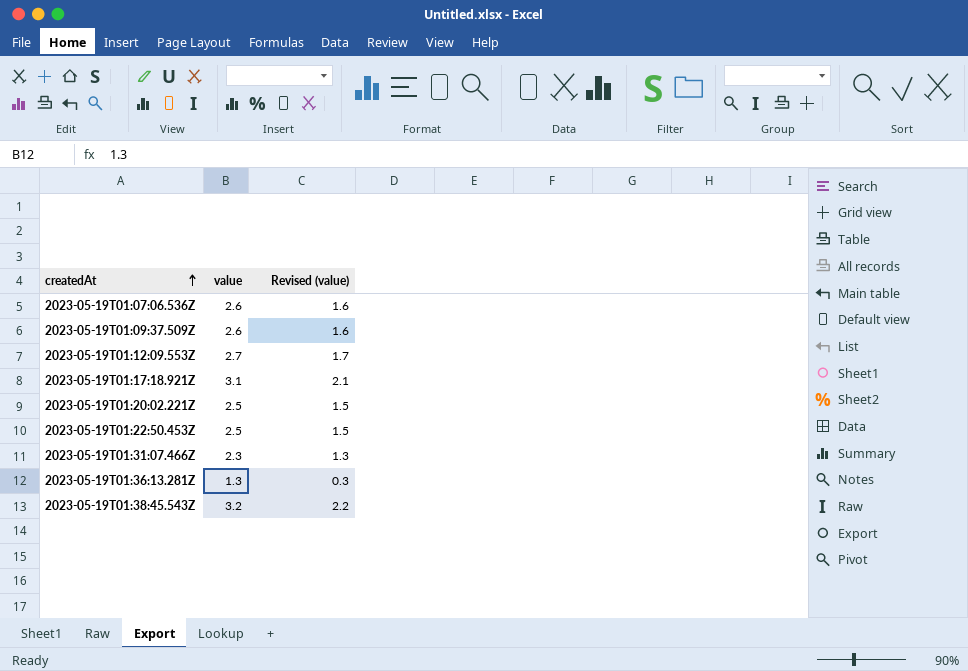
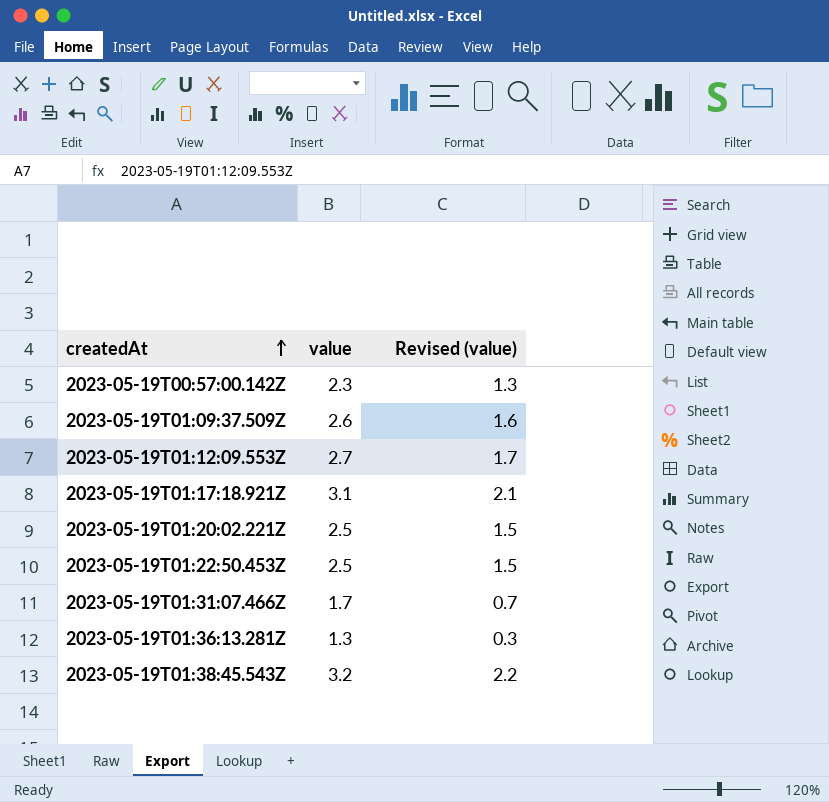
row 2023-05-19T01:07:06.536Z: 2.6 | 1.6 -> none
row 2023-05-19T00:57:00.142Z: none -> 2.3 | 1.3
2023-05-19T01:31:07.466Z | value: 2.3 -> 1.7
2023-05-19T01:31:07.466Z | Revised (value): 1.3 -> 0.7

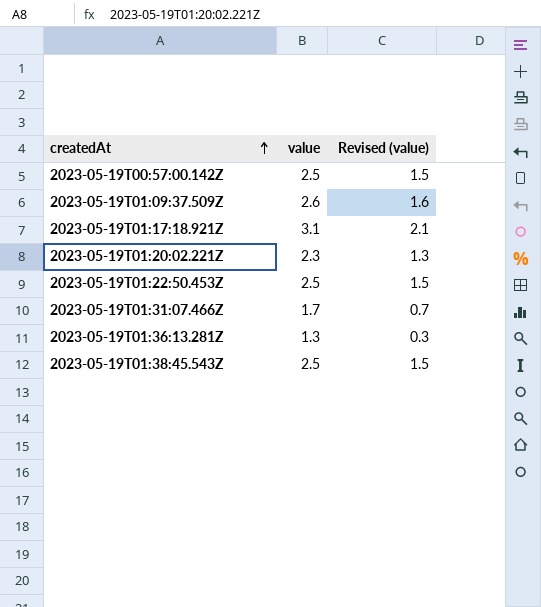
row 2023-05-19T01:12:09.553Z: 2.7 | 1.7 -> none
2023-05-19T00:57:00.142Z | value: 2.3 -> 2.5
2023-05-19T00:57:00.142Z | Revised (value): 1.3 -> 1.5
2023-05-19T01:20:02.221Z | value: 2.5 -> 2.3
2023-05-19T01:20:02.221Z | Revised (value): 1.5 -> 1.3
2023-05-19T01:38:45.543Z | value: 3.2 -> 2.5
2023-05-19T01:38:45.543Z | Revised (value): 2.2 -> 1.5

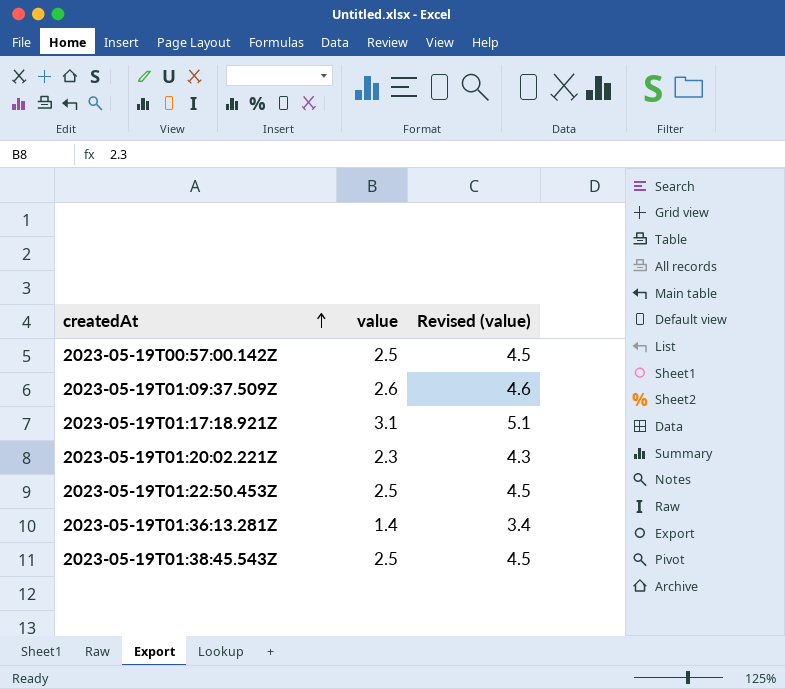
column Revised (value) | formula: [value] - 1 -> [value] + 2
row 2023-05-19T01:31:07.466Z: 1.7 | 0.7 -> none
2023-05-19T01:36:13.281Z | value: 1.3 -> 1.4

